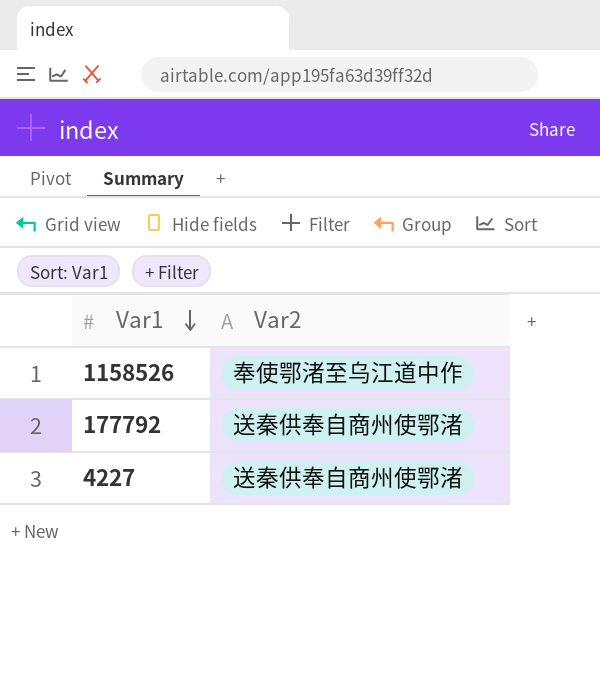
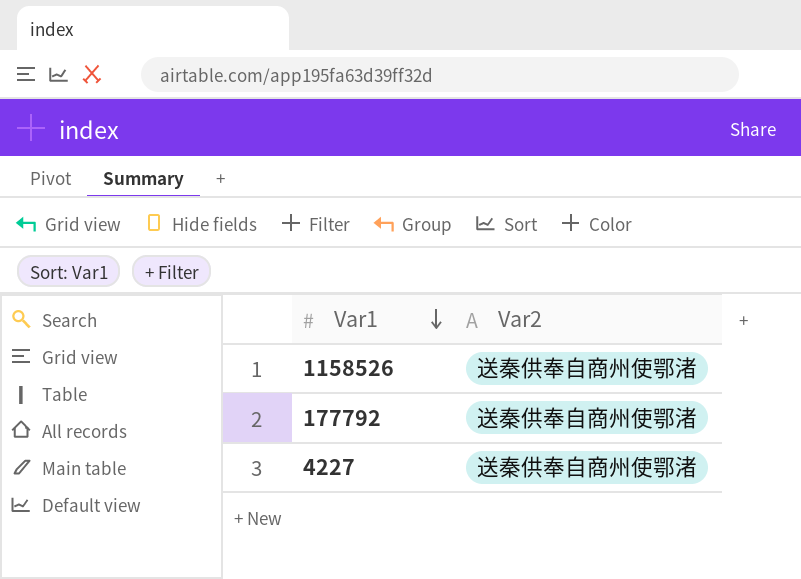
1158526 | Var2: 奉使鄂渚至乌江道中作 -> 送秦供奉自商州使鄂渚

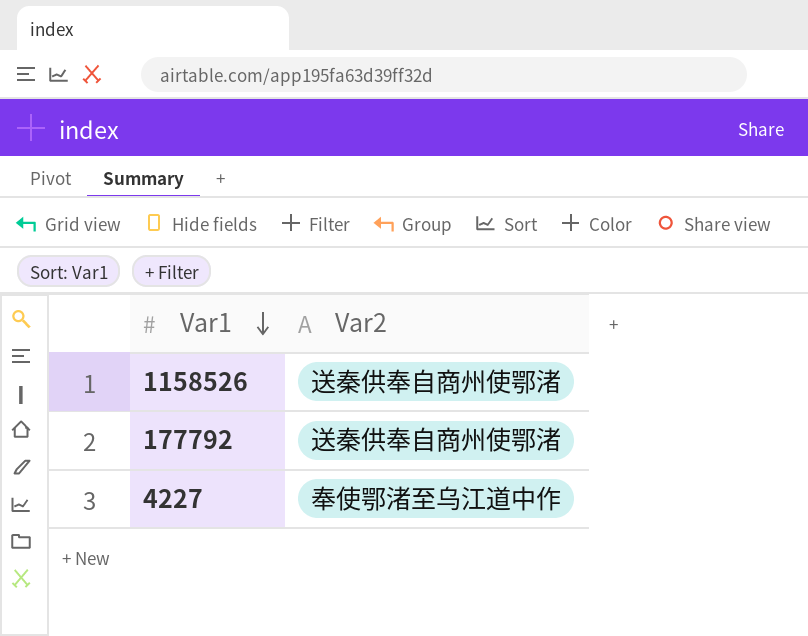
4227 | Var2: 送秦供奉自商州使鄂渚 -> 奉使鄂渚至乌江道中作

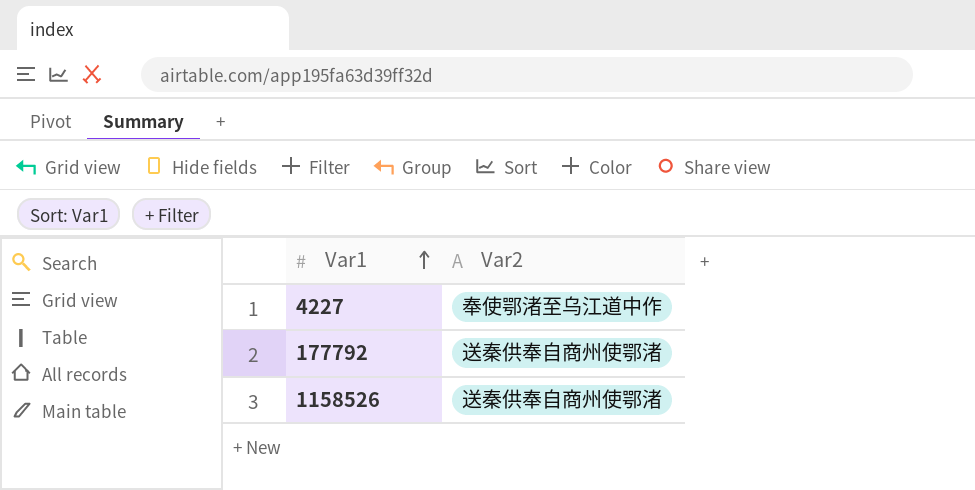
row order: Var1 descending -> Var1 ascending

